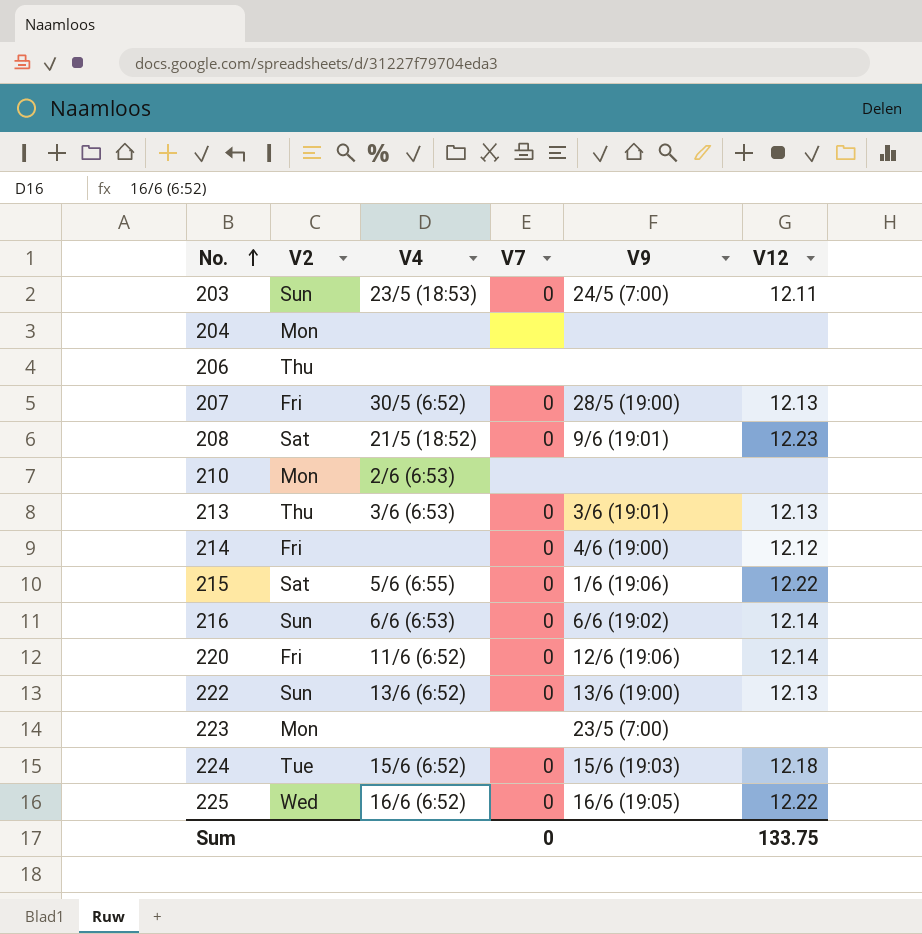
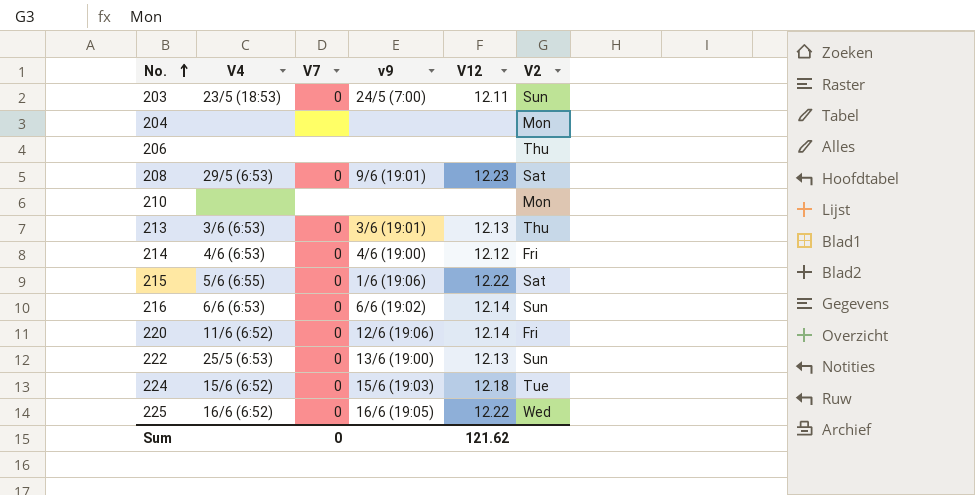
column name: V9 -> v9
column V2 | position: 2 -> 6
row 207: Fri | 30/5 (6:52) | 0 | 28/5 (19:00) | 12.13 -> none
row 223: Mon | none | none | 23/5 (7:00) | none -> none
208 | V4: 21/5 (18:52) -> 29/5 (6:53)
210 | V4: 2/6 (6:53) -> none
214 | V4: none -> 4/6 (6:53)
222 | V4: 13/6 (6:52) -> 25/5 (6:53)
Sum | V12: 133.75 -> 121.62

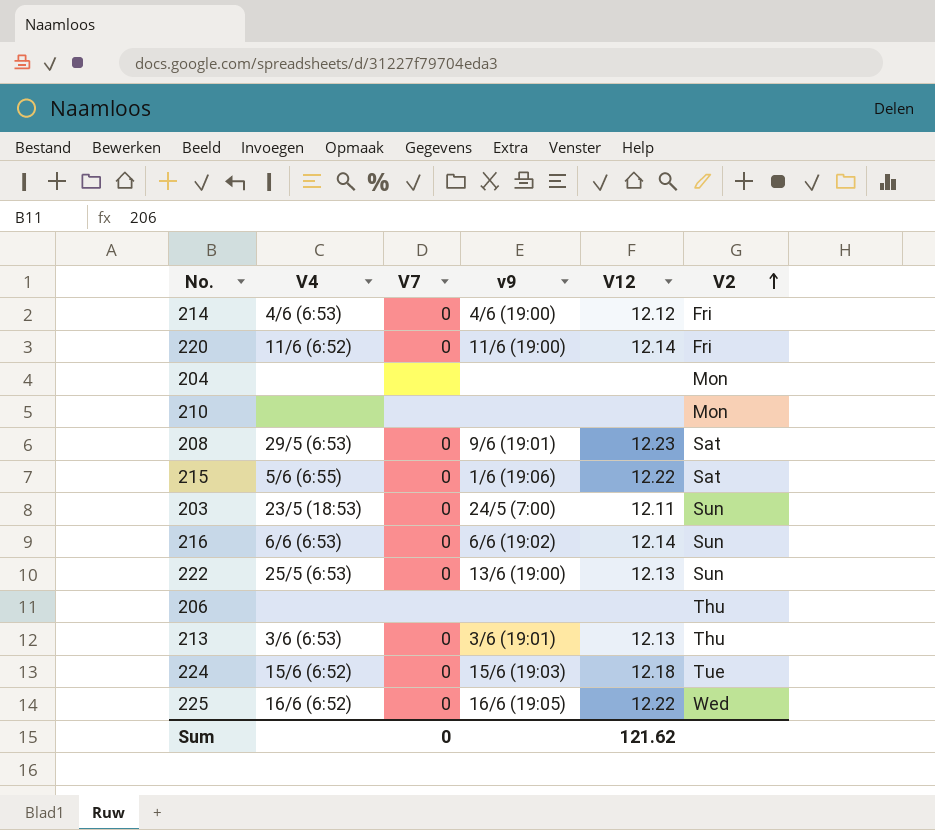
row order: No. ascending -> V2 ascending
220 | v9: 12/6 (19:06) -> 11/6 (19:00)

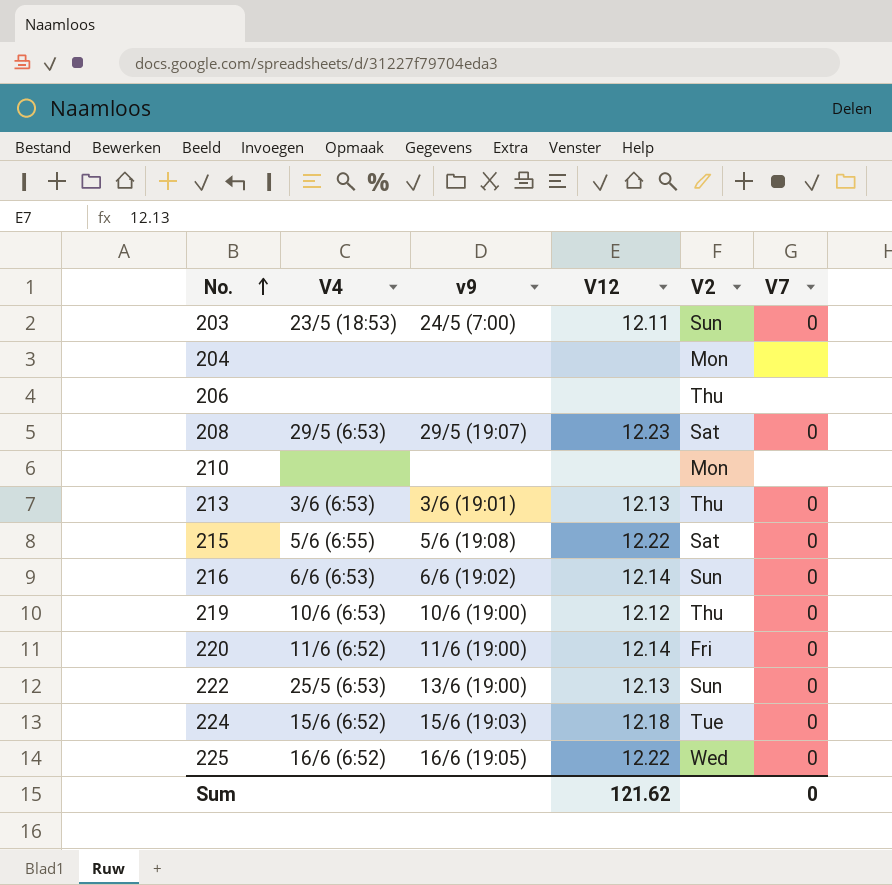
row order: V2 ascending -> No. ascending
column V7 | position: 3 -> 6
row 214: 4/6 (6:53) | 0 | 4/6 (19:00) | 12.12 | Fri -> none
208 | v9: 9/6 (19:01) -> 29/5 (19:07)
215 | v9: 1/6 (19:06) -> 5/6 (19:08)
row 219: none -> 10/6 (6:53) | 10/6 (19:00) | 12.12 | Thu | 0

